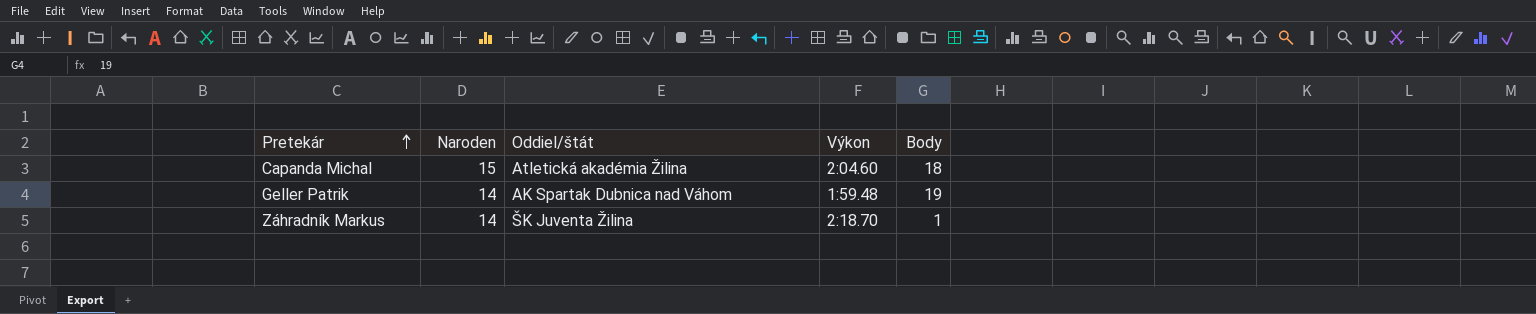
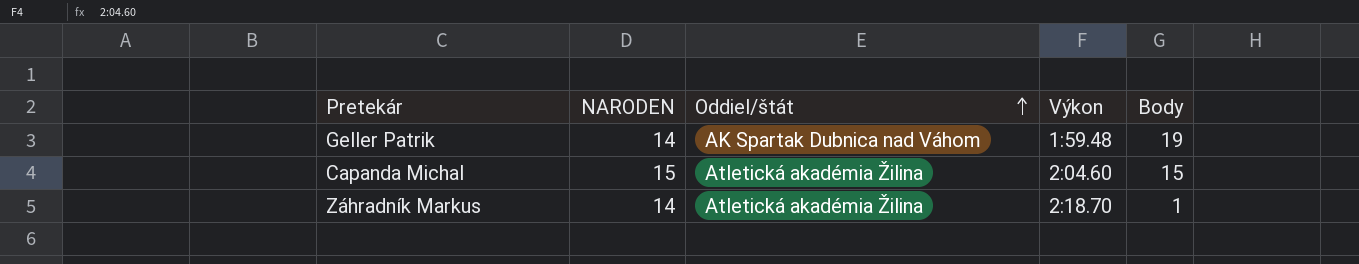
row order: Pretekár ascending -> Oddiel/štát ascending
column name: Naroden -> NARODEN
Capanda Michal | Body: 18 -> 15
Záhradník Markus | Oddiel/štát: ŠK Juventa Žilina -> Atletická akadémia Žilina

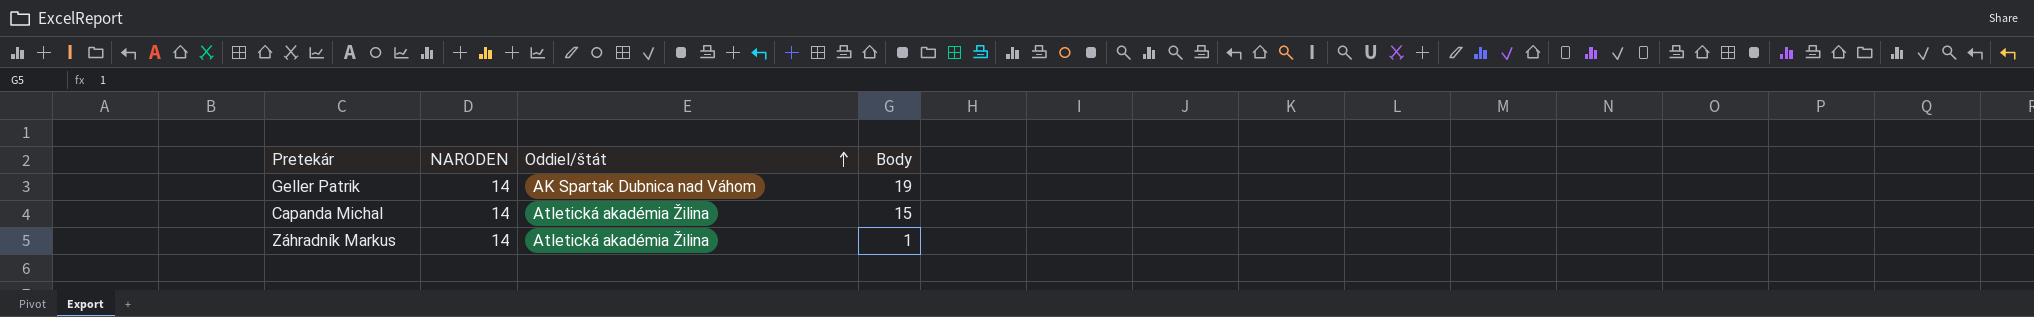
column Výkon | position: 4 -> none
Capanda Michal | NARODEN: 15 -> 14

